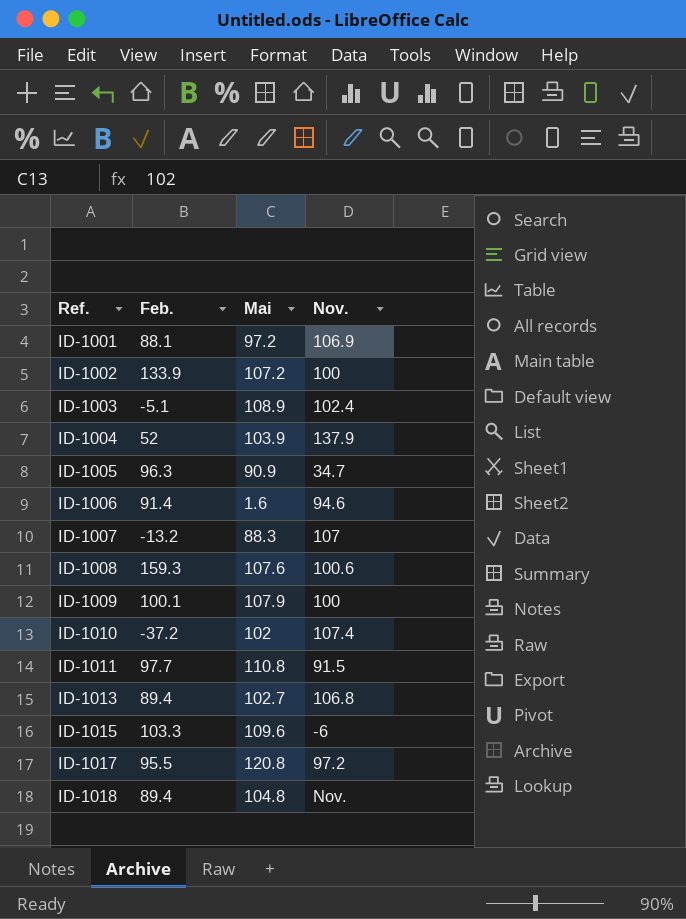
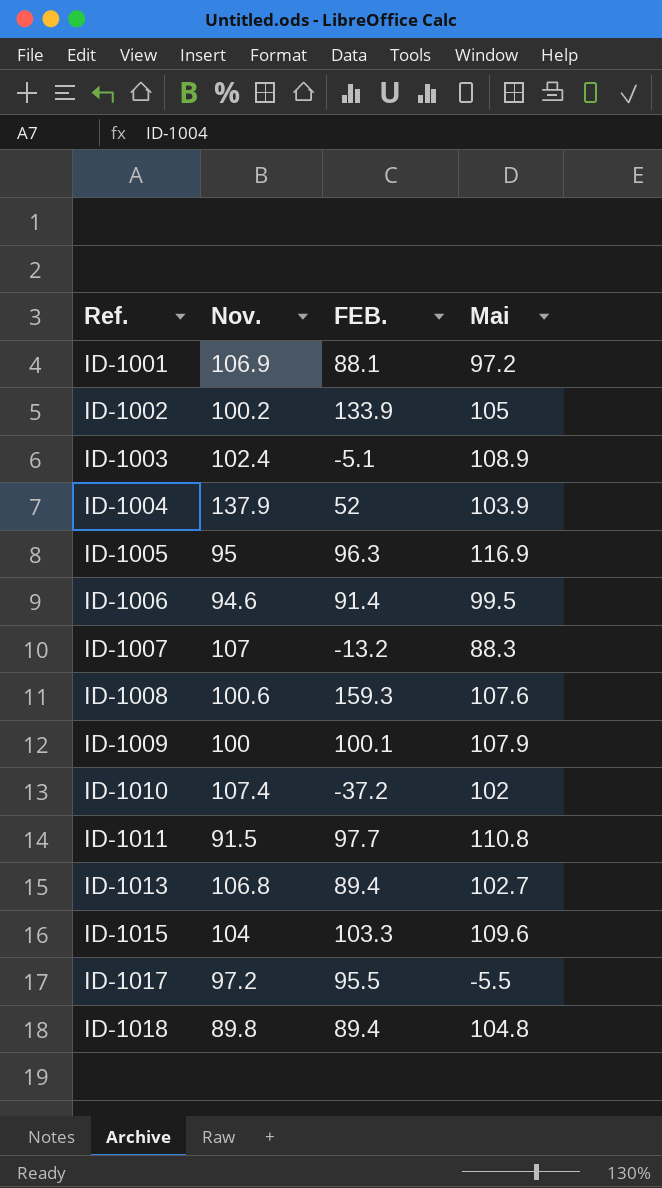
column Nov. | position: 4 -> 2
column name: Feb. -> FEB.
ID-1002 | Nov.: 100 -> 100.2
ID-1002 | Mai: 107.2 -> 105
ID-1005 | Nov.: 34.7 -> 95
ID-1005 | Mai: 90.9 -> 116.9
ID-1006 | Mai: 1.6 -> 99.5
ID-1015 | Nov.: -6 -> 104
ID-1017 | Mai: 120.8 -> -5.5
ID-1018 | Nov.: Nov. -> 89.8

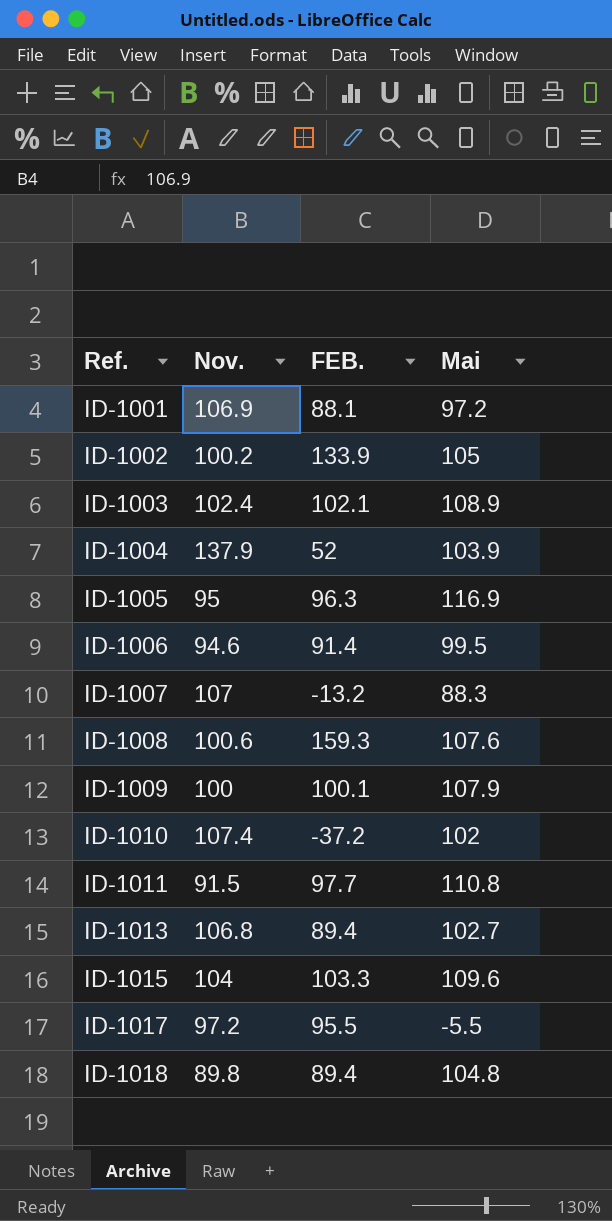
ID-1003 | FEB.: -5.1 -> 102.1

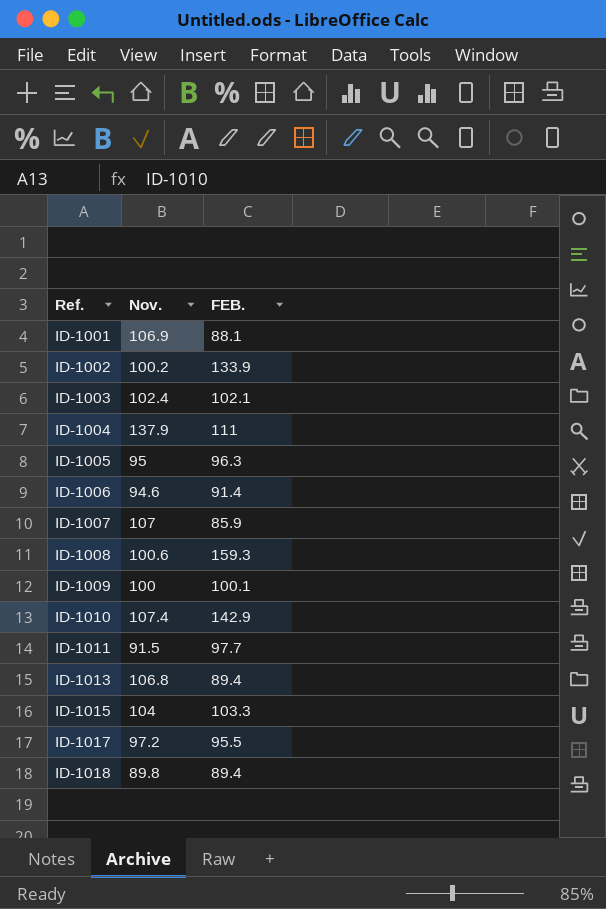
column Mai | position: 4 -> none
ID-1004 | FEB.: 52 -> 111
ID-1007 | FEB.: -13.2 -> 85.9
ID-1010 | FEB.: -37.2 -> 142.9

